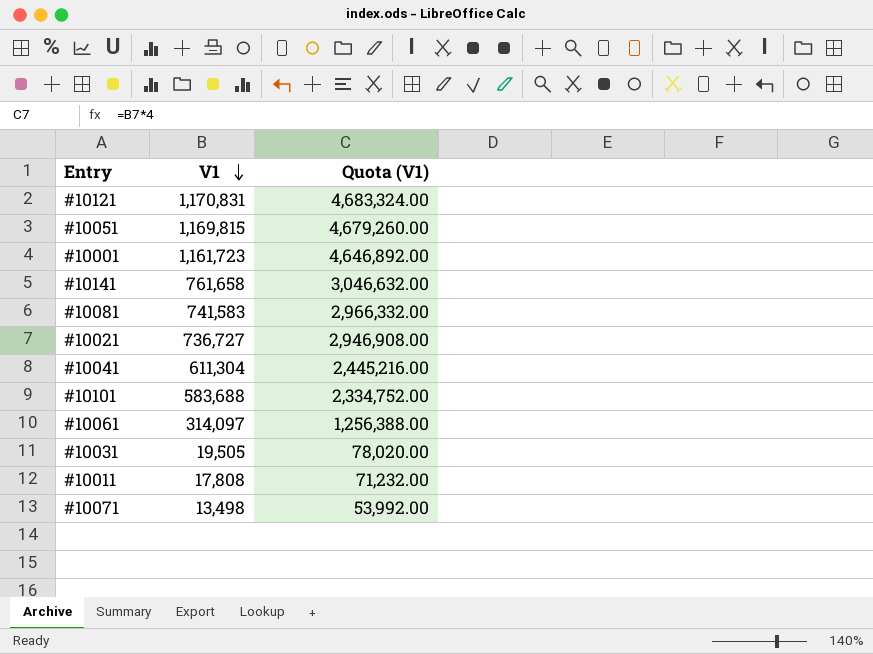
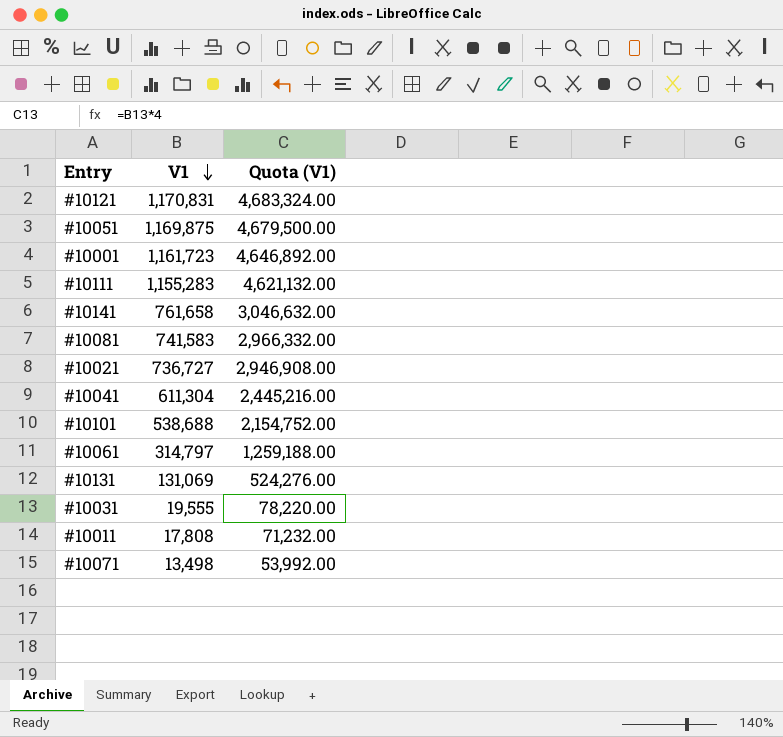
#10051 | V1: 1,169,815 -> 1,169,875
#10051 | Quota (V1): 4,679,260.00 -> 4,679,500.00
row #10111: none -> 1,155,283 | 4,621,132.00
#10101 | V1: 583,688 -> 538,688
#10101 | Quota (V1): 2,334,752.00 -> 2,154,752.00
#10061 | V1: 314,097 -> 314,797
#10061 | Quota (V1): 1,256,388.00 -> 1,259,188.00
row #10131: none -> 131,069 | 524,276.00
#10031 | V1: 19,505 -> 19,555
#10031 | Quota (V1): 78,020.00 -> 78,220.00

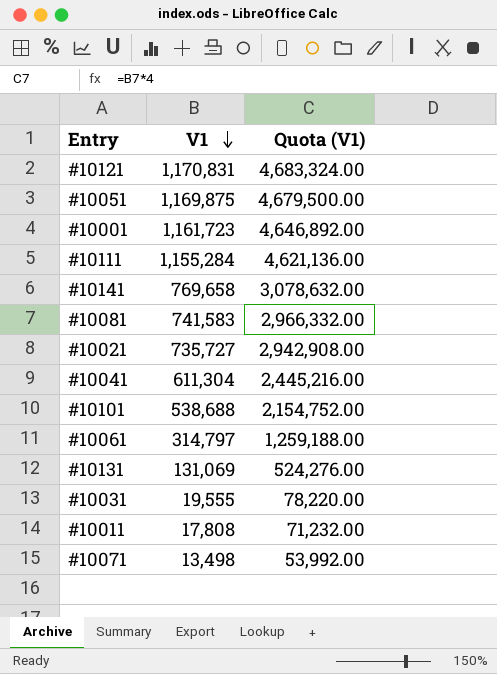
#10111 | V1: 1,155,283 -> 1,155,284
#10111 | Quota (V1): 4,621,132.00 -> 4,621,136.00
#10141 | V1: 761,658 -> 769,658
#10141 | Quota (V1): 3,046,632.00 -> 3,078,632.00
#10021 | V1: 736,727 -> 735,727
#10021 | Quota (V1): 2,946,908.00 -> 2,942,908.00

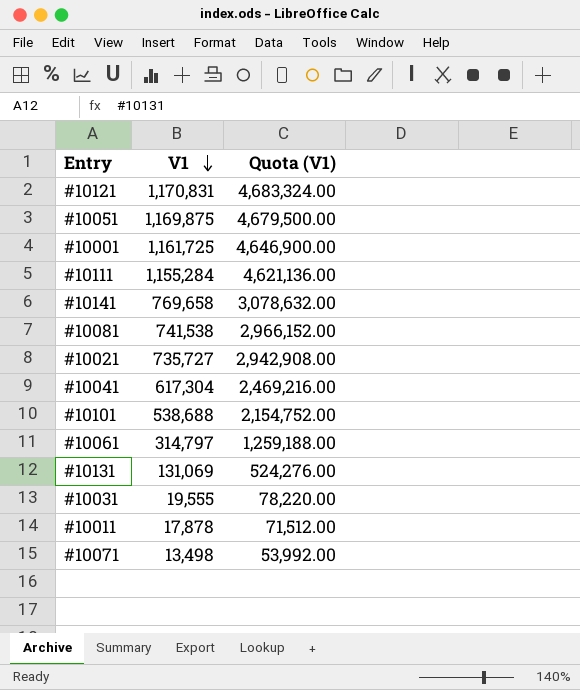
#10001 | V1: 1,161,723 -> 1,161,725
#10001 | Quota (V1): 4,646,892.00 -> 4,646,900.00
#10081 | V1: 741,583 -> 741,538
#10081 | Quota (V1): 2,966,332.00 -> 2,966,152.00
#10041 | V1: 611,304 -> 617,304
#10041 | Quota (V1): 2,445,216.00 -> 2,469,216.00
#10011 | V1: 17,808 -> 17,878
#10011 | Quota (V1): 71,232.00 -> 71,512.00

